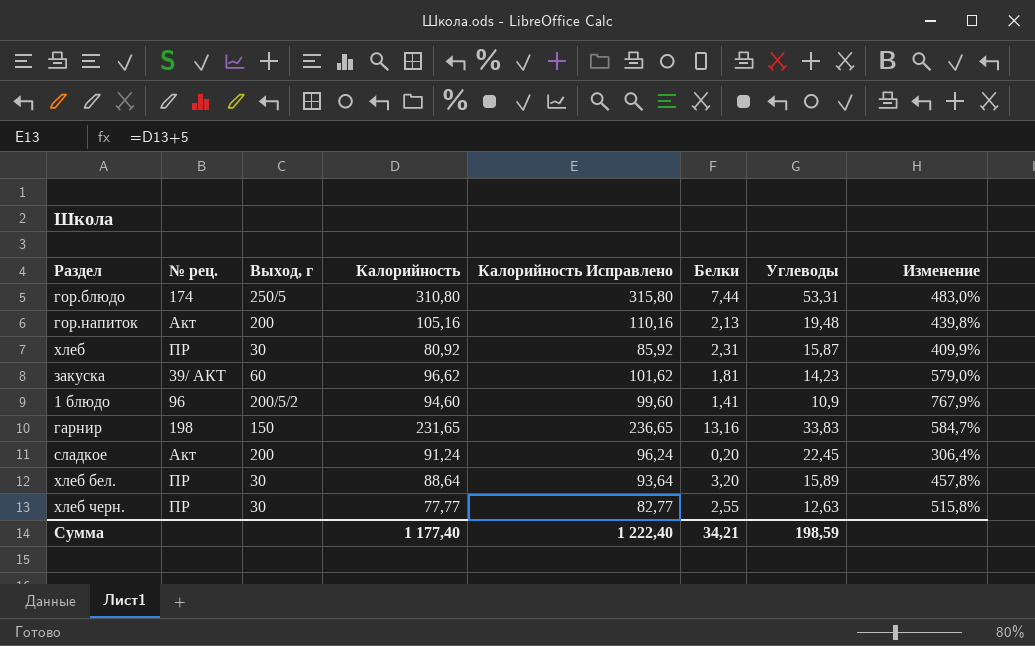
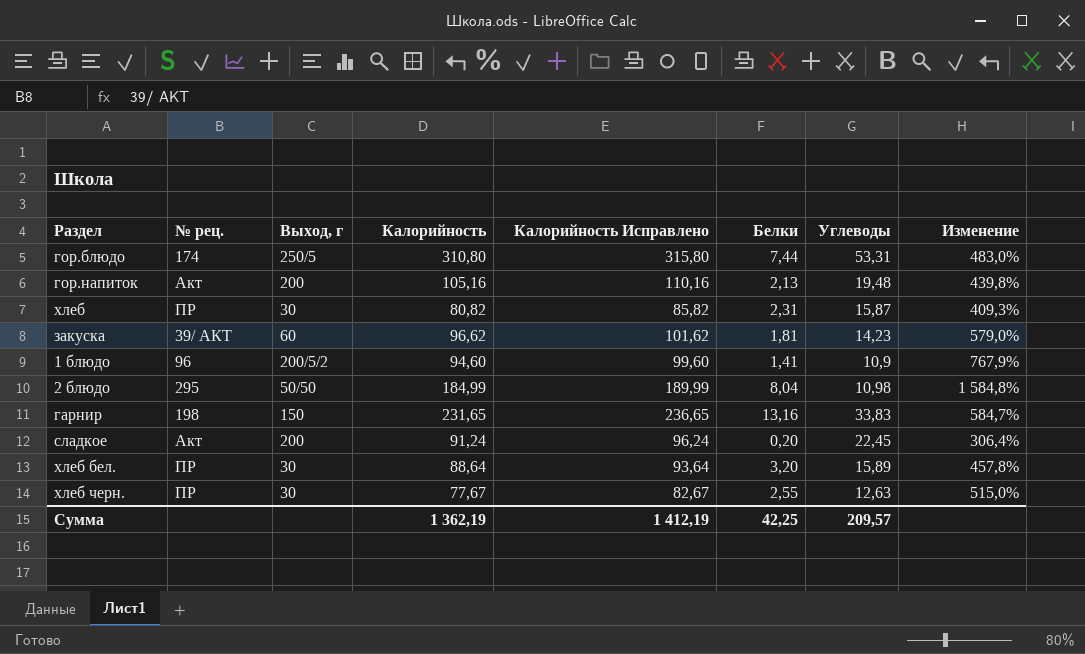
хлеб | Калорийность: 80,92 -> 80,82
хлеб | Калорийность Исправлено: 85,92 -> 85,82
хлеб | Изменение: 409,9% -> 409,3%
row 2 блюдо: none -> 295 | 50/50 | 184,99 | 189,99 | 8,04 | 10,98 | 1 584,8%
хлеб черн. | Калорийность: 77,77 -> 77,67
хлеб черн. | Калорийность Исправлено: 82,77 -> 82,67
хлеб черн. | Изменение: 515,8% -> 515,0%
Сумма | Калорийность: 1 177,40 -> 1 362,19
Сумма | Калорийность Исправлено: 1 222,40 -> 1 412,19
Сумма | Белки: 34,21 -> 42,25
Сумма | Углеводы: 198,59 -> 209,57

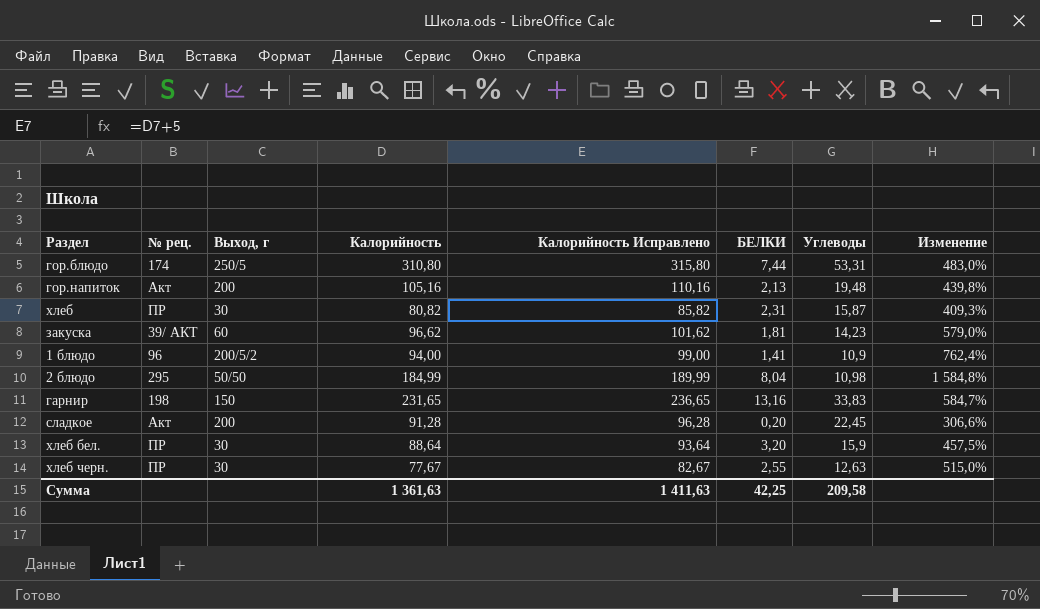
column name: Белки -> БЕЛКИ
1 блюдо | Калорийность: 94,60 -> 94,00
1 блюдо | Калорийность Исправлено: 99,60 -> 99,00
1 блюдо | Изменение: 767,9% -> 762,4%
сладкое | Калорийность: 91,24 -> 91,28
сладкое | Калорийность Исправлено: 96,24 -> 96,28
сладкое | Изменение: 306,4% -> 306,6%
хлеб бел. | Углеводы: 15,89 -> 15,9
хлеб бел. | Изменение: 457,8% -> 457,5%
Сумма | Калорийность: 1 362,19 -> 1 361,63
Сумма | Калорийность Исправлено: 1 412,19 -> 1 411,63
Сумма | Углеводы: 209,57 -> 209,58

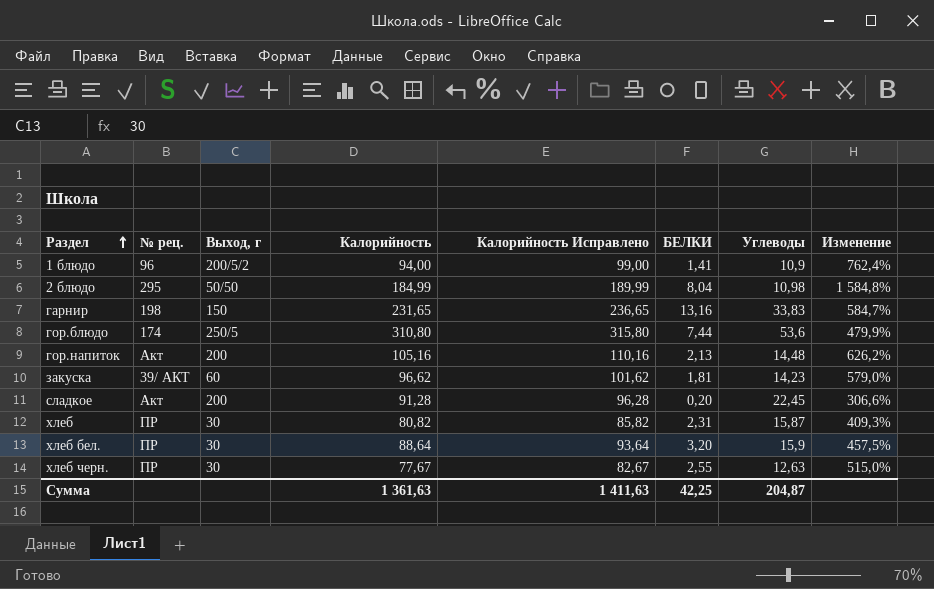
row order: none -> Раздел ascending
гор.блюдо | Углеводы: 53,31 -> 53,6
гор.блюдо | Изменение: 483,0% -> 479,9%
гор.напиток | Углеводы: 19,48 -> 14,48
гор.напиток | Изменение: 439,8% -> 626,2%
Сумма | Углеводы: 209,58 -> 204,87

